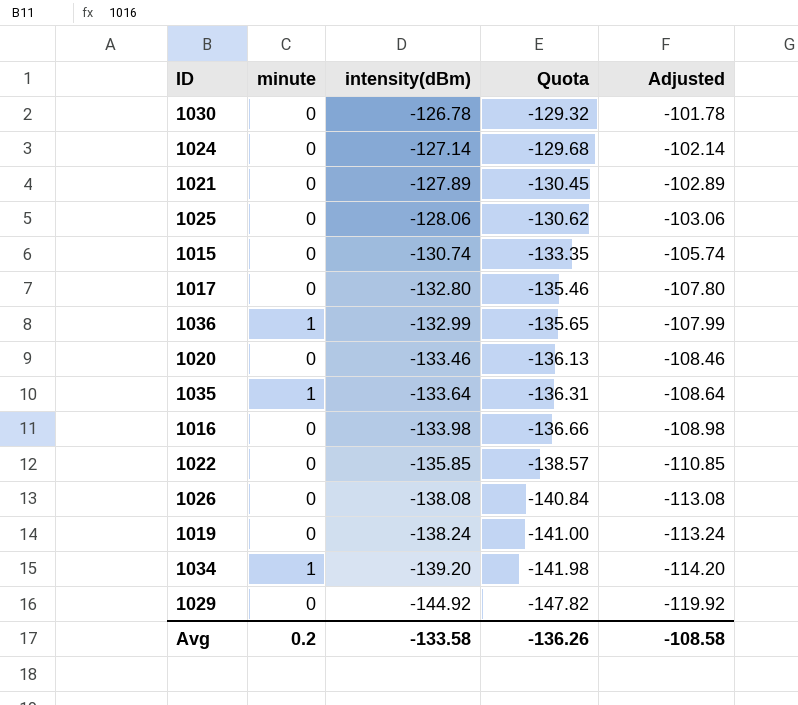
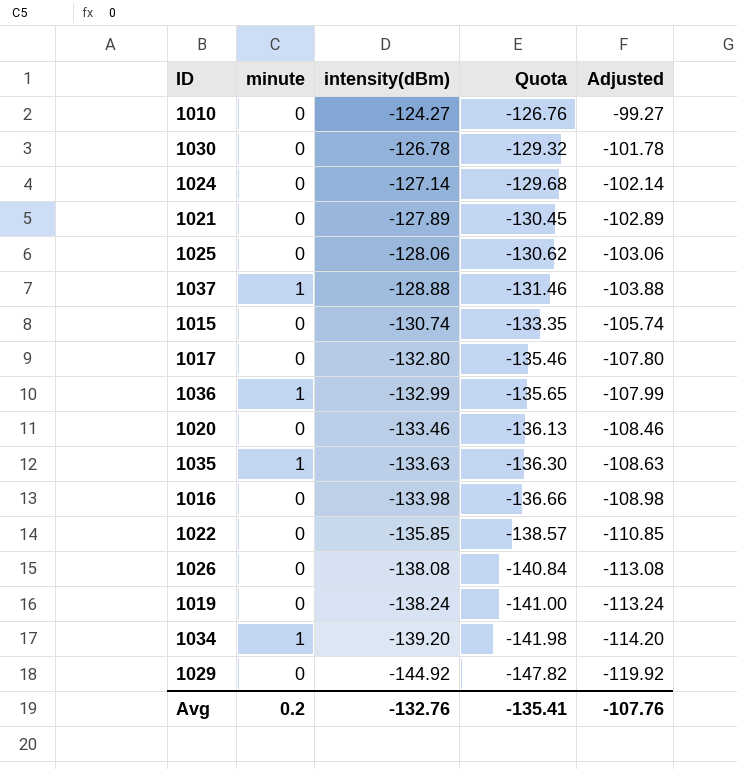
row 1010: none -> 0 | -124.27 | -126.76 | -99.27
row 1037: none -> 1 | -128.88 | -131.46 | -103.88
1035 | intensity(dBm): -133.64 -> -133.63
1035 | Quota: -136.31 -> -136.30
1035 | Adjusted: -108.64 -> -108.63
Avg | intensity(dBm): -133.58 -> -132.76
Avg | Quota: -136.26 -> -135.41
Avg | Adjusted: -108.58 -> -107.76

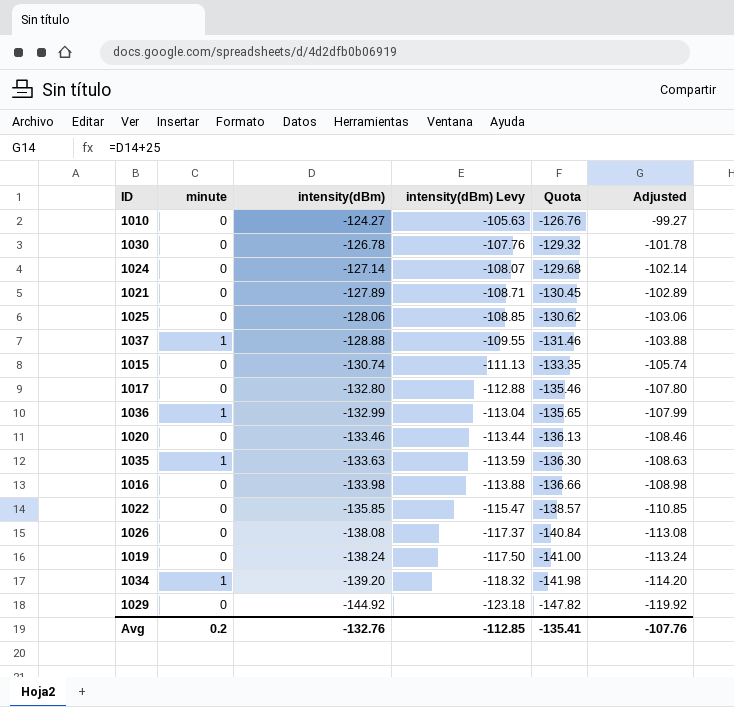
column intensity(dBm) Levy | formula: none -> [intensity(dBm)] * 0.85

